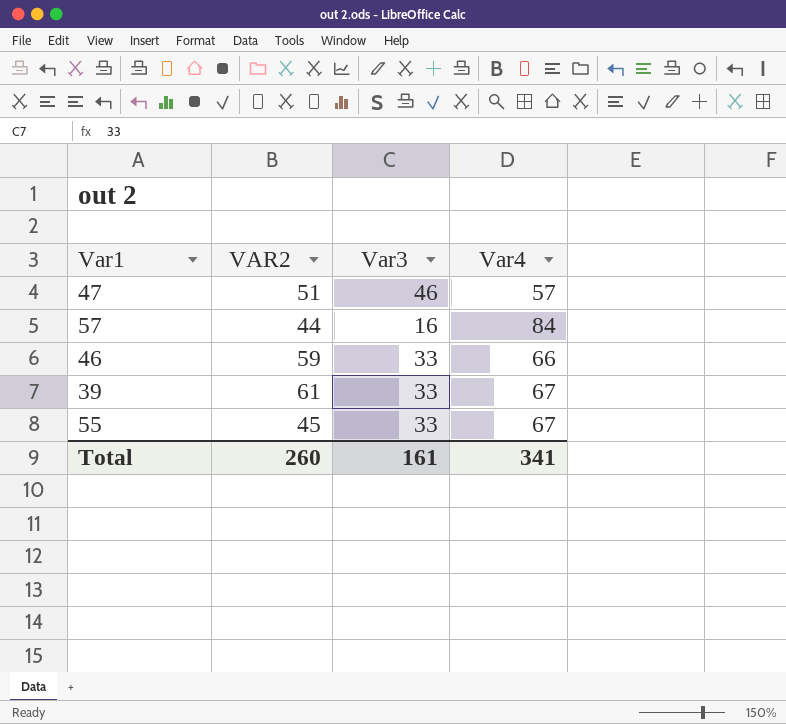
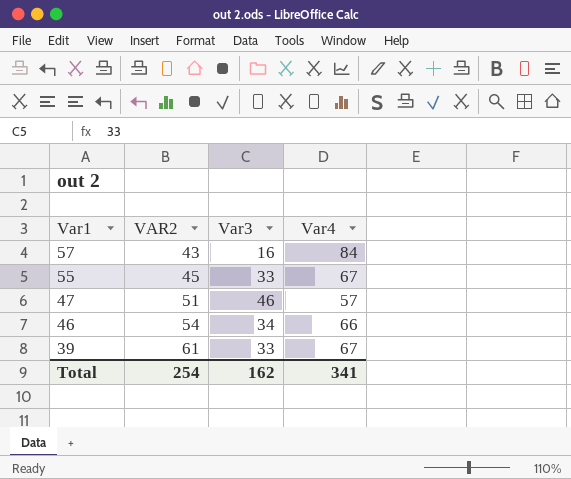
row order: none -> Var1 descending
57 | VAR2: 44 -> 43
46 | VAR2: 59 -> 54
46 | Var3: 33 -> 34
Total | VAR2: 260 -> 254
Total | Var3: 161 -> 162

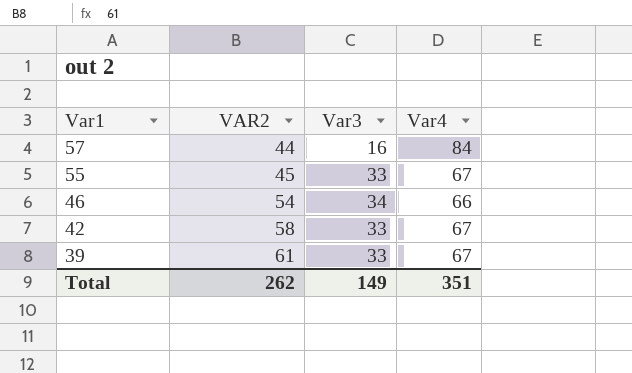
row 47: 51 | 46 | 57 -> none
57 | VAR2: 43 -> 44
row 42: none -> 58 | 33 | 67
Total | VAR2: 254 -> 262
Total | Var3: 162 -> 149
Total | Var4: 341 -> 351

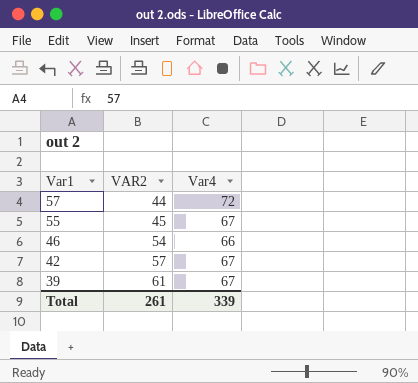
column Var3 | position: 3 -> none
57 | Var4: 84 -> 72
42 | VAR2: 58 -> 57
Total | VAR2: 262 -> 261
Total | Var4: 351 -> 339

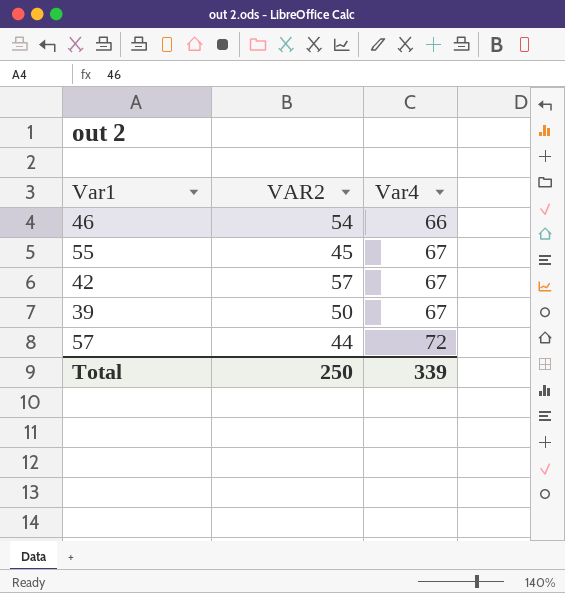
row order: Var1 descending -> Var4 ascending
39 | VAR2: 61 -> 50
Total | VAR2: 261 -> 250

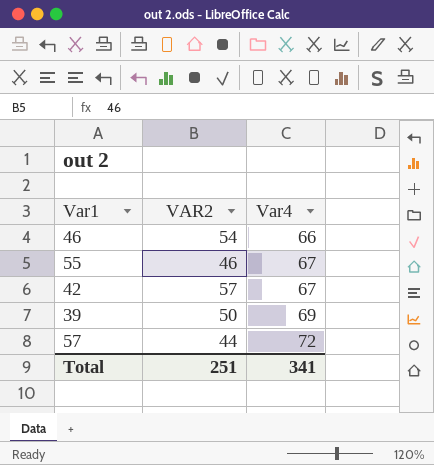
55 | VAR2: 45 -> 46
39 | Var4: 67 -> 69
Total | VAR2: 250 -> 251
Total | Var4: 339 -> 341

